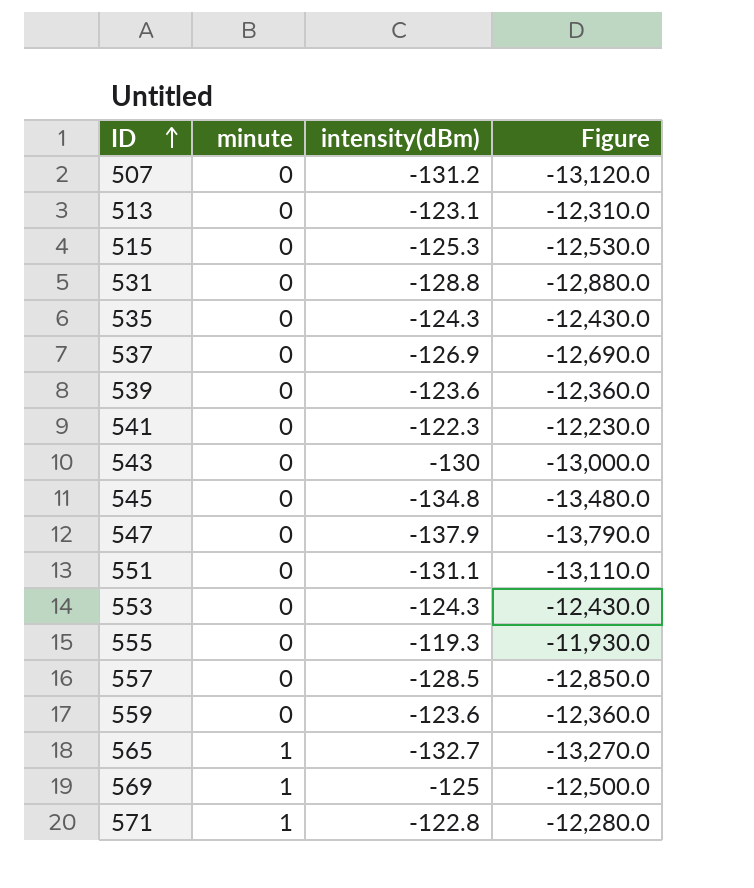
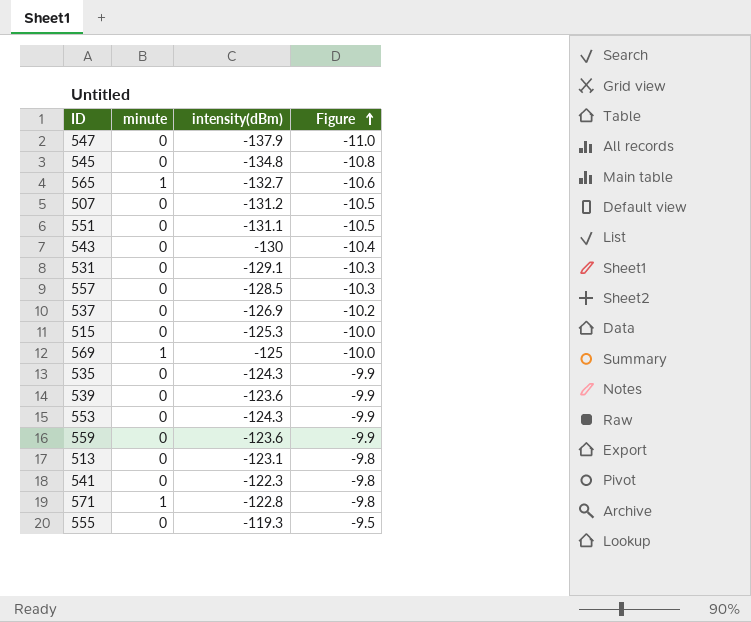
row order: ID ascending -> Figure ascending
column Figure | formula: [intensity(dBm)] * 100 -> [intensity(dBm)] * 0.08
531 | intensity(dBm): -128.8 -> -129.1

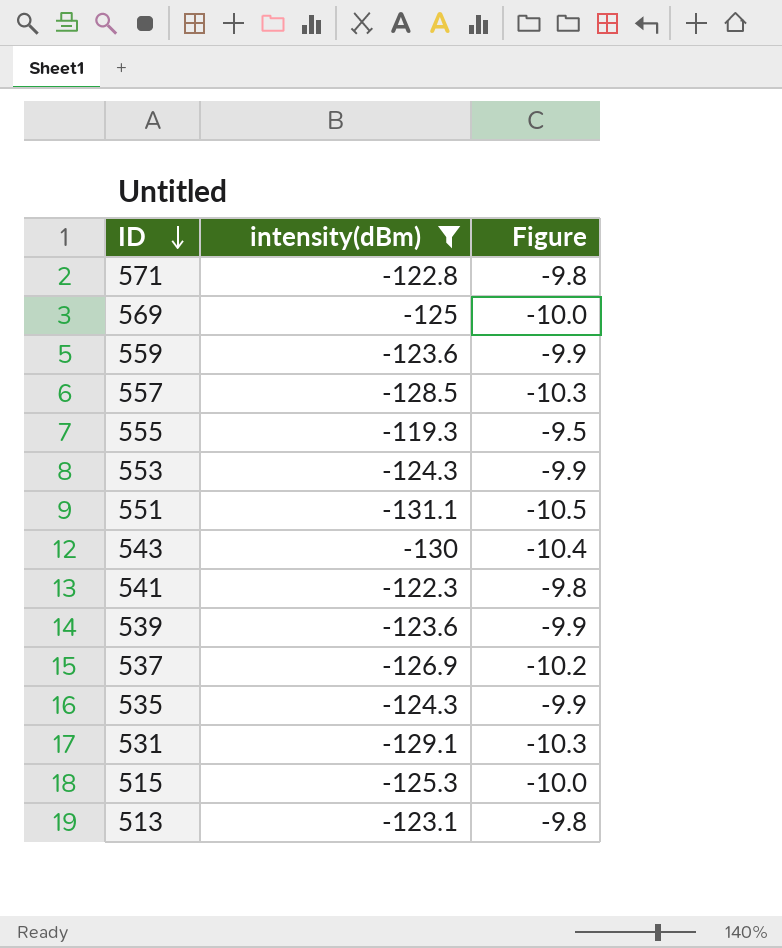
filter: none -> intensity(dBm) >= -131.1
row order: Figure ascending -> ID descending
column minute | position: 2 -> none

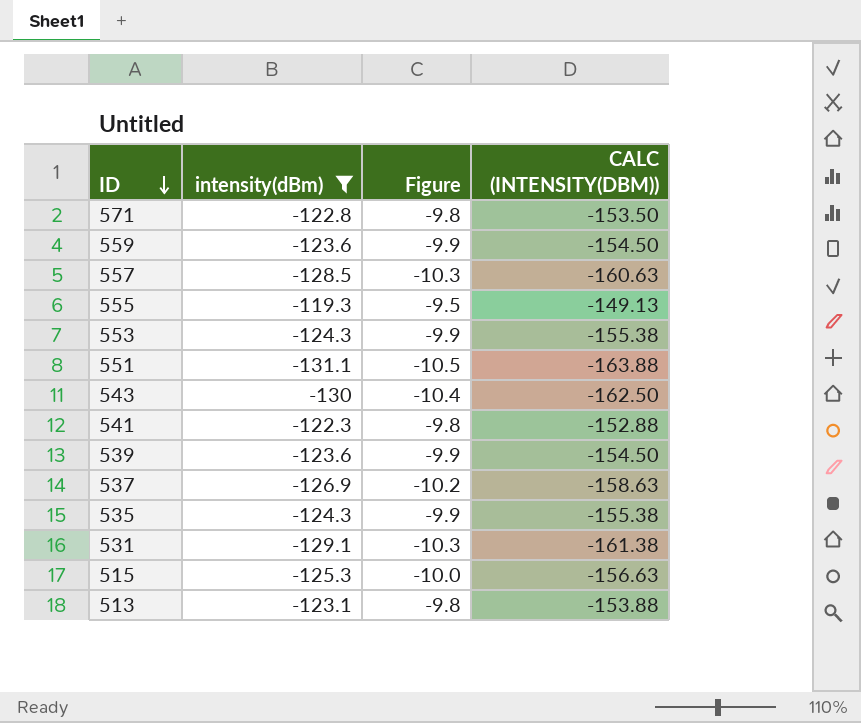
column CALC (INTENSITY(DBM)) | formula: none -> [intensity(dBm)] * 1.25
row 569: -125 | -10.0 -> none

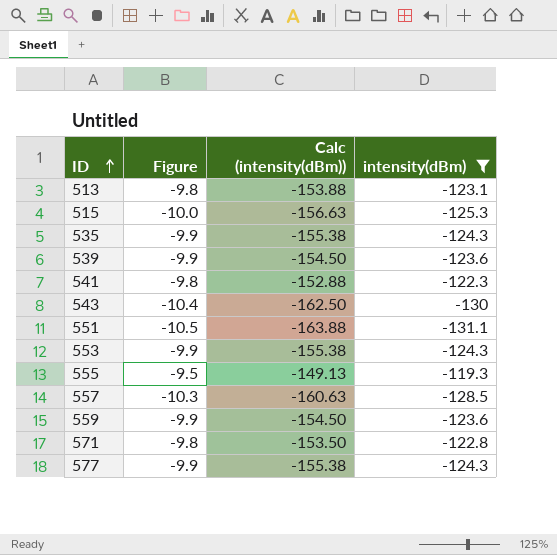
row order: ID descending -> ID ascending
column name: CALC (INTENSITY(DBM)) -> Calc (intensity(dBm))
column intensity(dBm) | position: 2 -> 4
row 537: -126.9 | -10.2 | -158.63 -> none
row 531: -129.1 | -10.3 | -161.38 -> none
row 577: none -> -9.9 | -155.38 | -124.3

